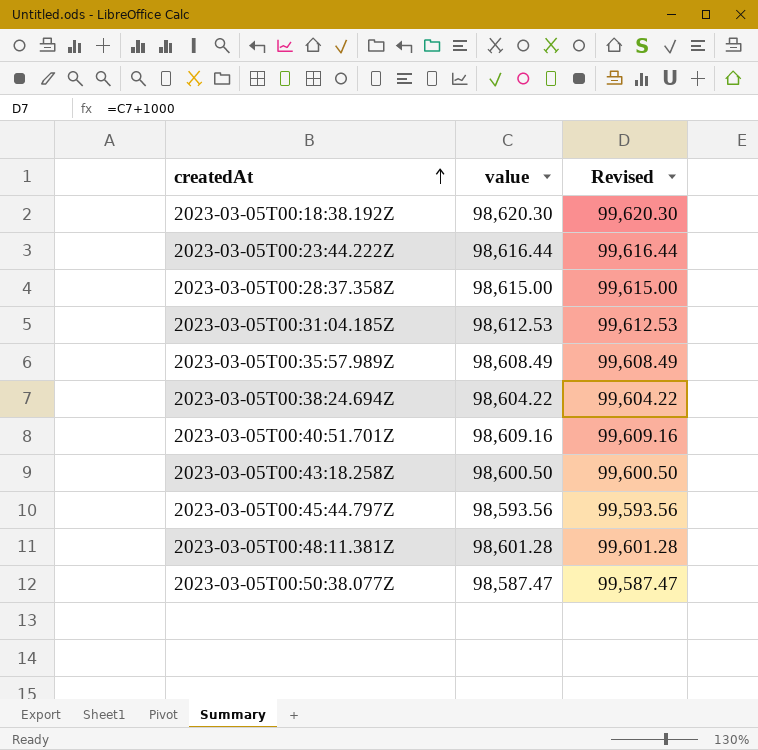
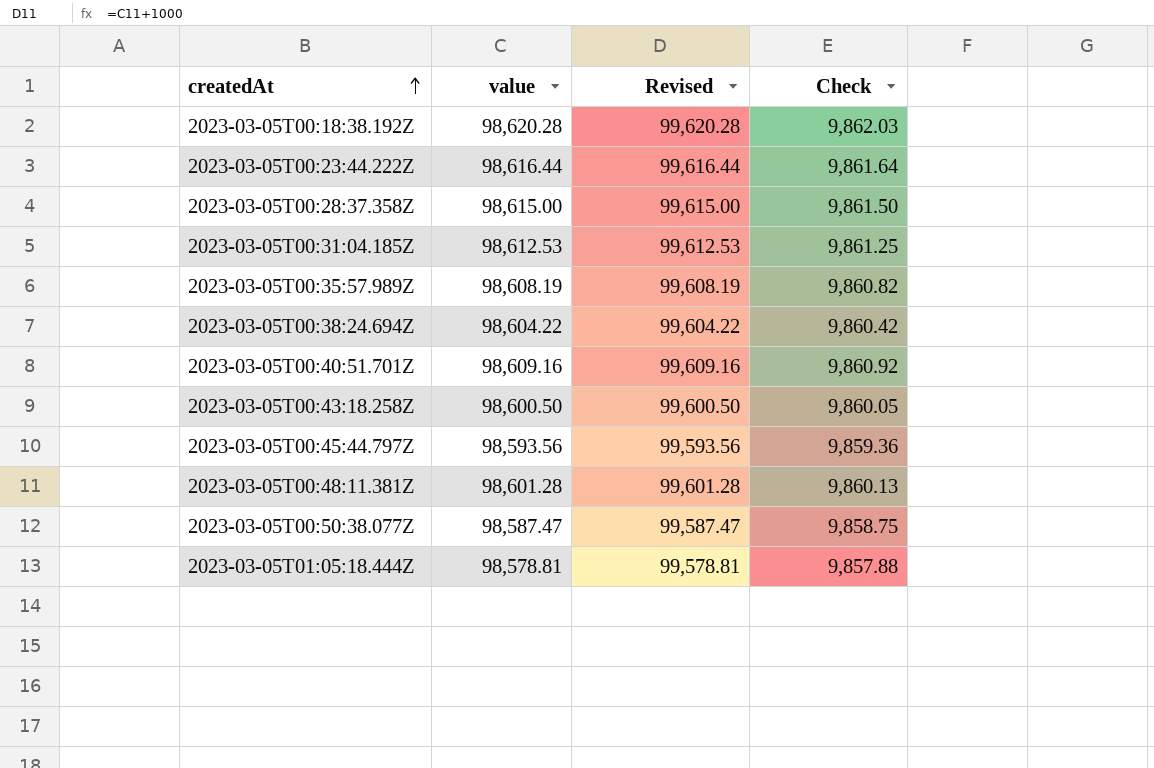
column Check | formula: none -> [value] * 0.1
2023-03-05T00:18:38.192Z | value: 98,620.30 -> 98,620.28
2023-03-05T00:18:38.192Z | Revised: 99,620.30 -> 99,620.28
2023-03-05T00:35:57.989Z | value: 98,608.49 -> 98,608.19
2023-03-05T00:35:57.989Z | Revised: 99,608.49 -> 99,608.19
row 2023-03-05T01:05:18.444Z: none -> 98,578.81 | 99,578.81 | 9,857.88

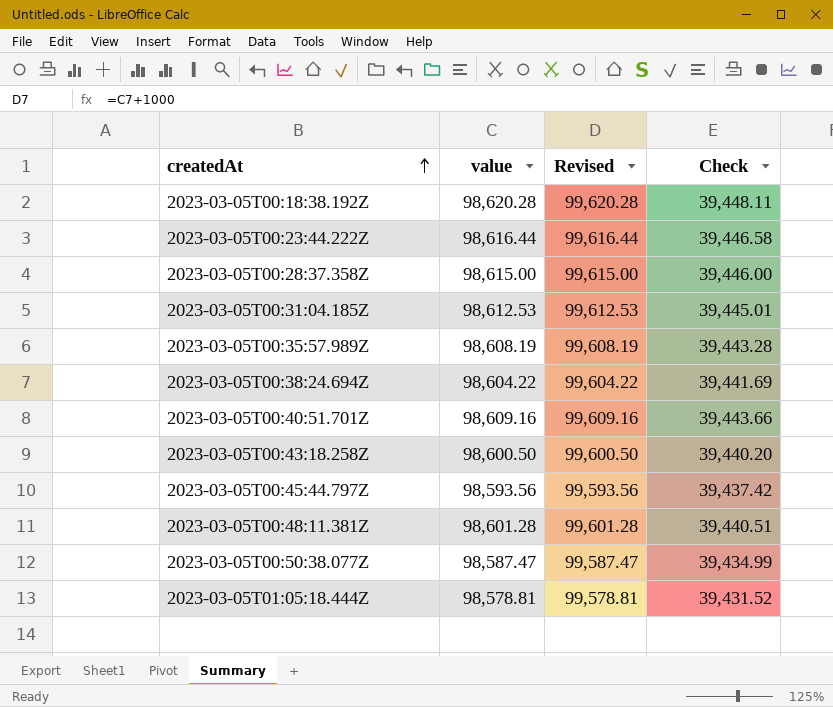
column Check | formula: [value] * 0.1 -> [value] * 0.4

